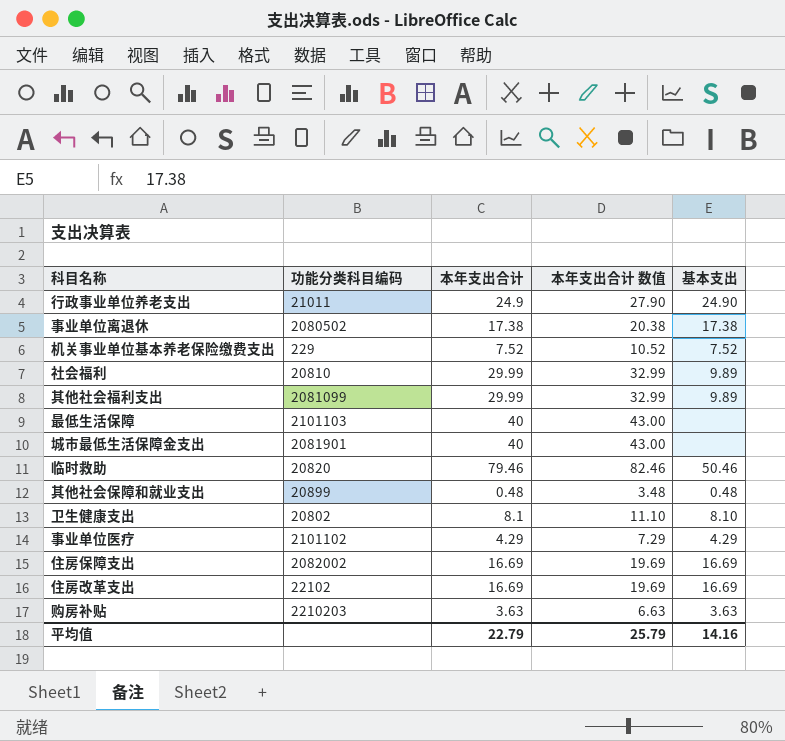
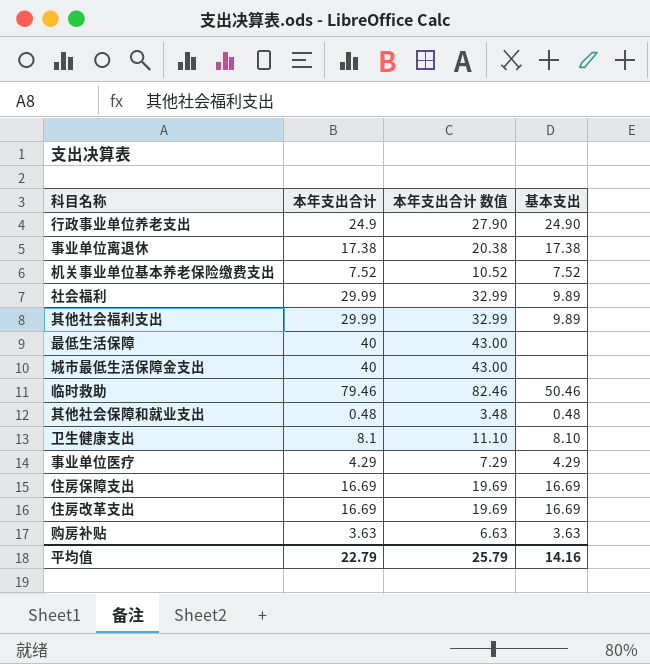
column 功能分类科目编码 | position: 2 -> none

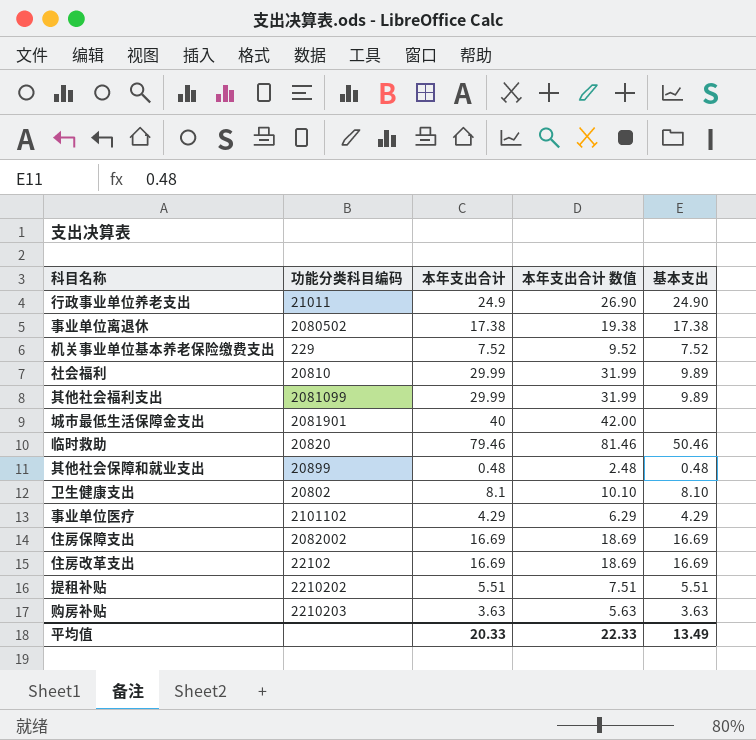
column 功能分类科目编码 | position: none -> 2
column 本年支出合计 数值 | formula: [本年支出合计] + 3 -> [本年支出合计] + 2
row 最低生活保障: 40 | 43.00 | none -> none
row 提租补贴: none -> 2210202 | 5.51 | 7.51 | 5.51
平均值 | 本年支出合计: 22.79 -> 20.33
平均值 | 本年支出合计 数值: 25.79 -> 22.33
平均值 | 基本支出: 14.16 -> 13.49

